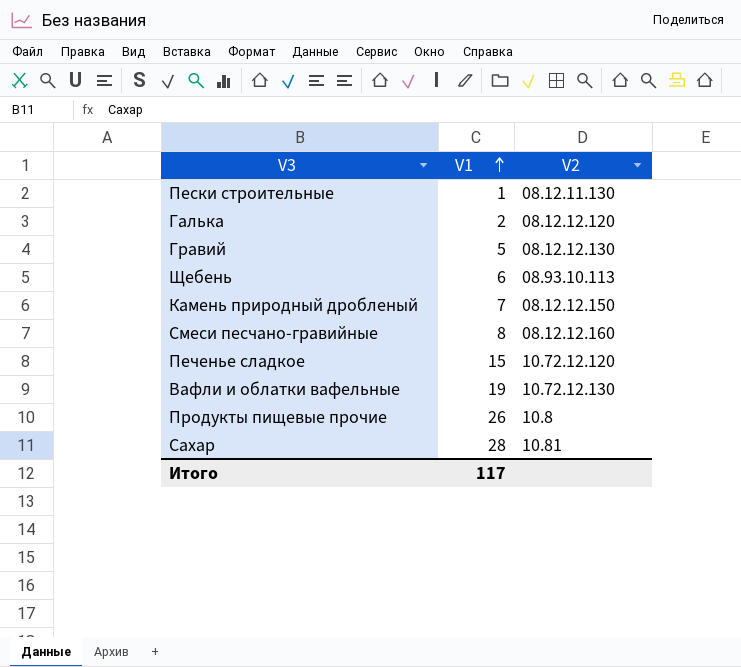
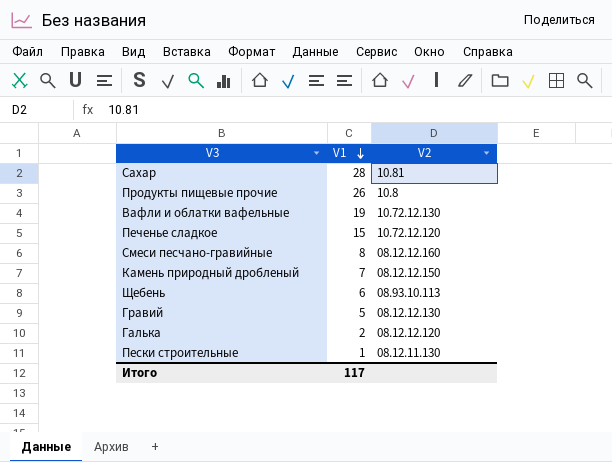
row order: V1 ascending -> V1 descending

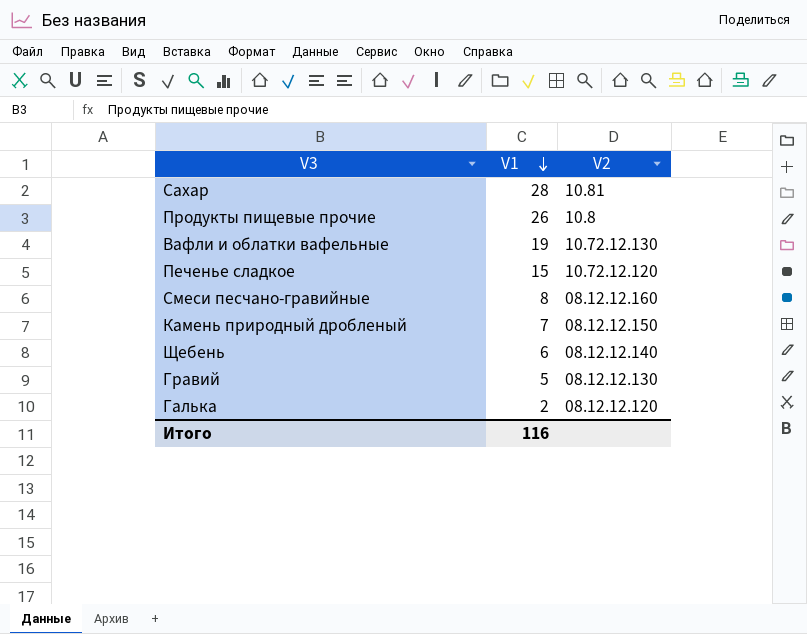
row Пески строительные: 1 | 08.12.11.130 -> none
Щебень | V2: 08.93.10.113 -> 08.12.12.140
Итого | V1: 117 -> 116

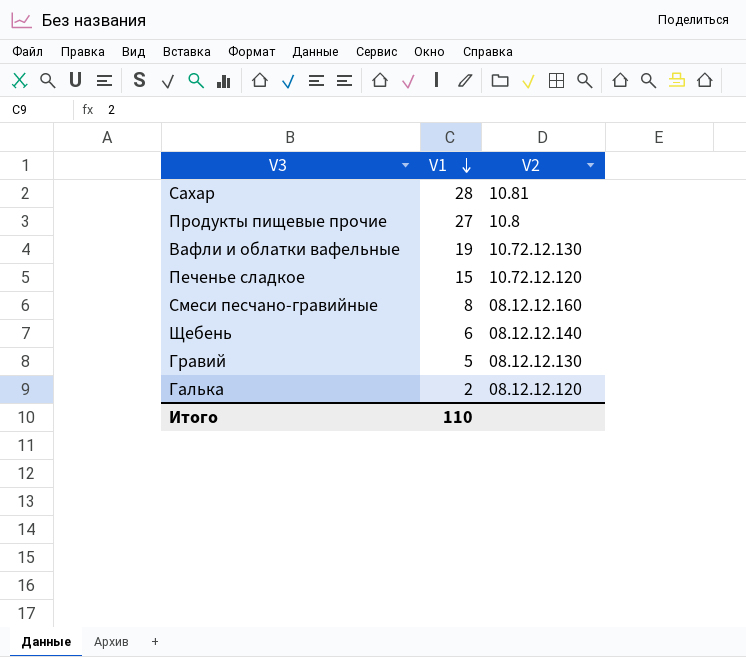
row Камень природный дробленый: 7 | 08.12.12.150 -> none
Продукты пищевые прочие | V1: 26 -> 27
Итого | V1: 116 -> 110

